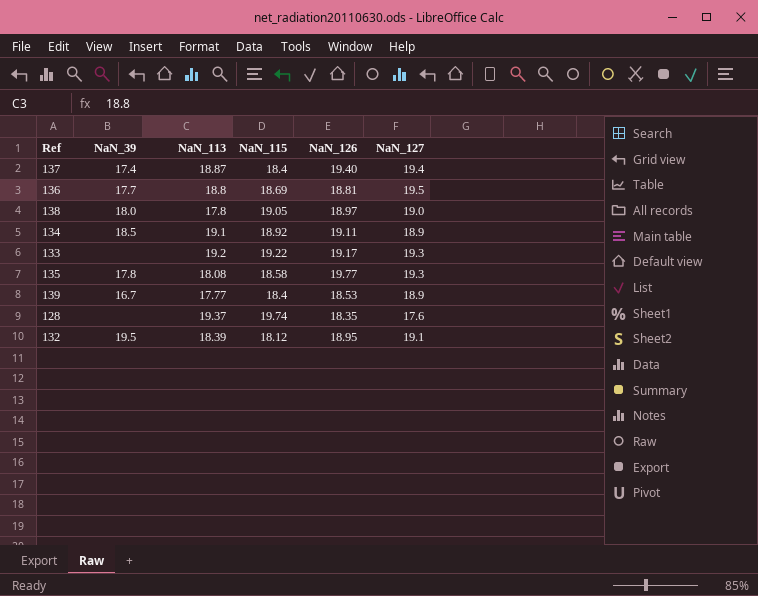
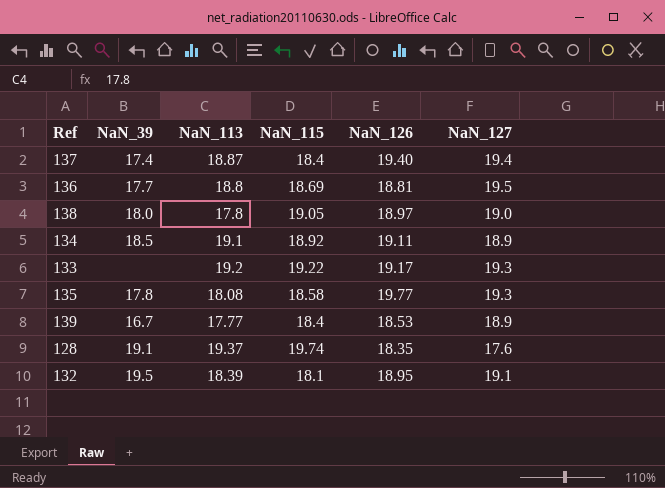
128 | NaN_39: none -> 19.1
132 | NaN_115: 18.12 -> 18.1

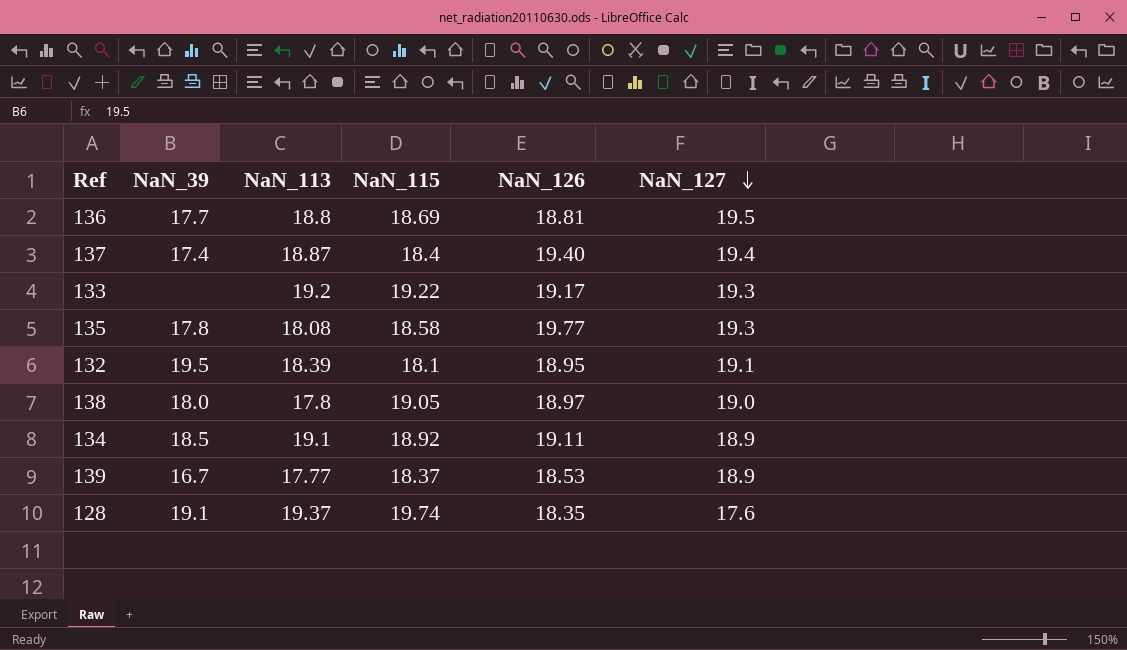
row order: none -> NaN_127 descending
139 | NaN_115: 18.4 -> 18.37

